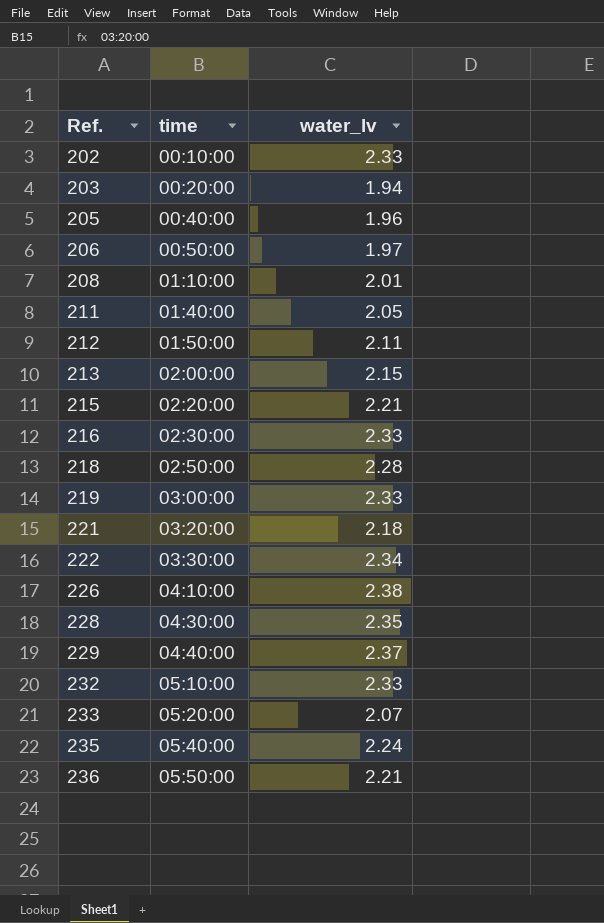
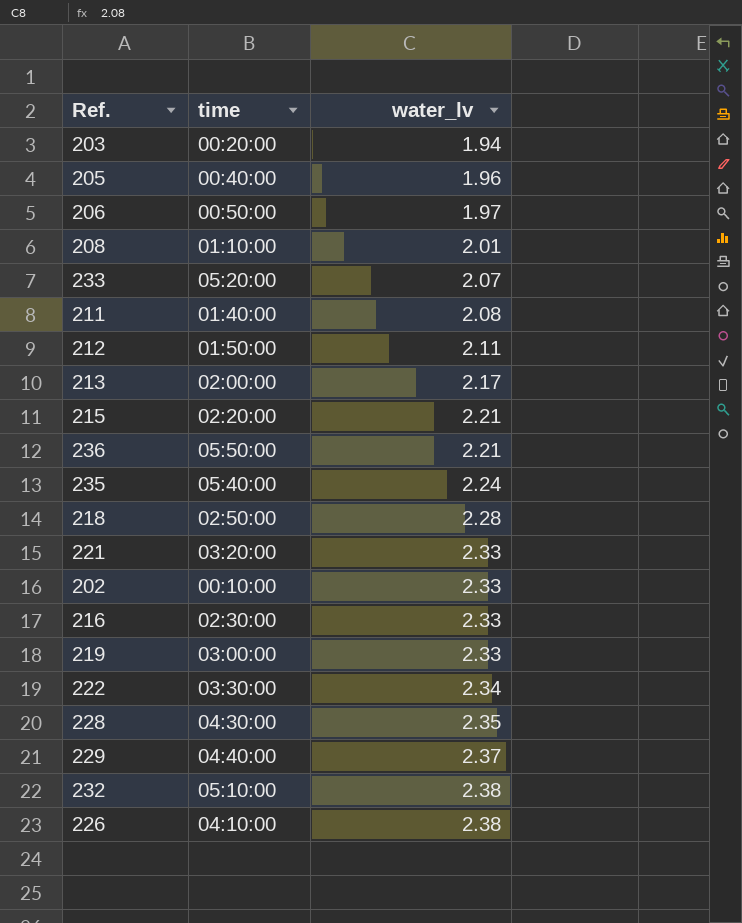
row order: Ref. ascending -> water_lv ascending
211 | water_lv: 2.05 -> 2.08
213 | water_lv: 2.15 -> 2.17
221 | water_lv: 2.18 -> 2.33
232 | water_lv: 2.33 -> 2.38

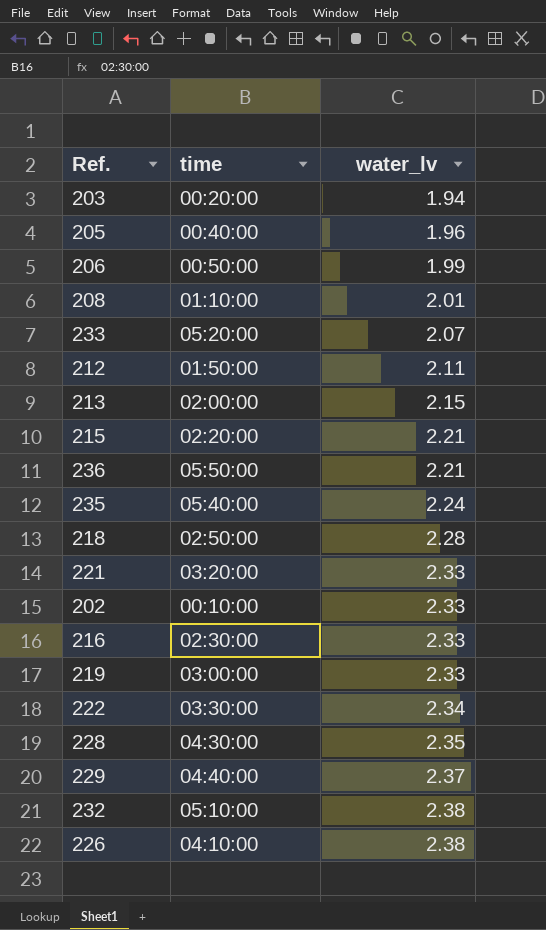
row 211: 01:40:00 | 2.08 -> none
206 | water_lv: 1.97 -> 1.99
213 | water_lv: 2.17 -> 2.15

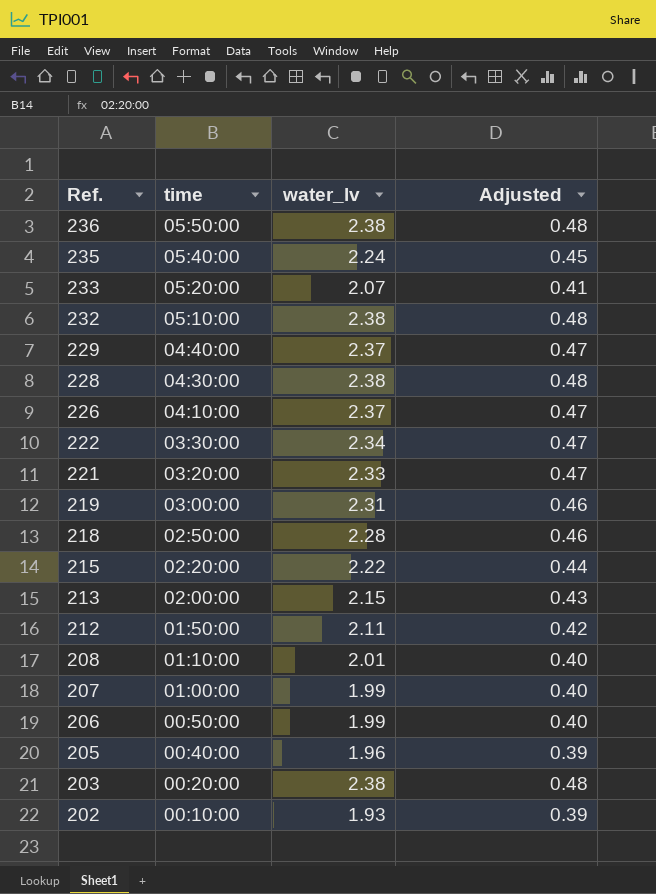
row order: water_lv ascending -> Ref. descending
column Adjusted | formula: none -> [water_lv] * 0.2
row 216: 02:30:00 | 2.33 -> none
236 | water_lv: 2.21 -> 2.38
228 | water_lv: 2.35 -> 2.38
226 | water_lv: 2.38 -> 2.37
219 | water_lv: 2.33 -> 2.31
215 | water_lv: 2.21 -> 2.22
row 207: none -> 01:00:00 | 1.99 | 0.40
203 | water_lv: 1.94 -> 2.38
202 | water_lv: 2.33 -> 1.93

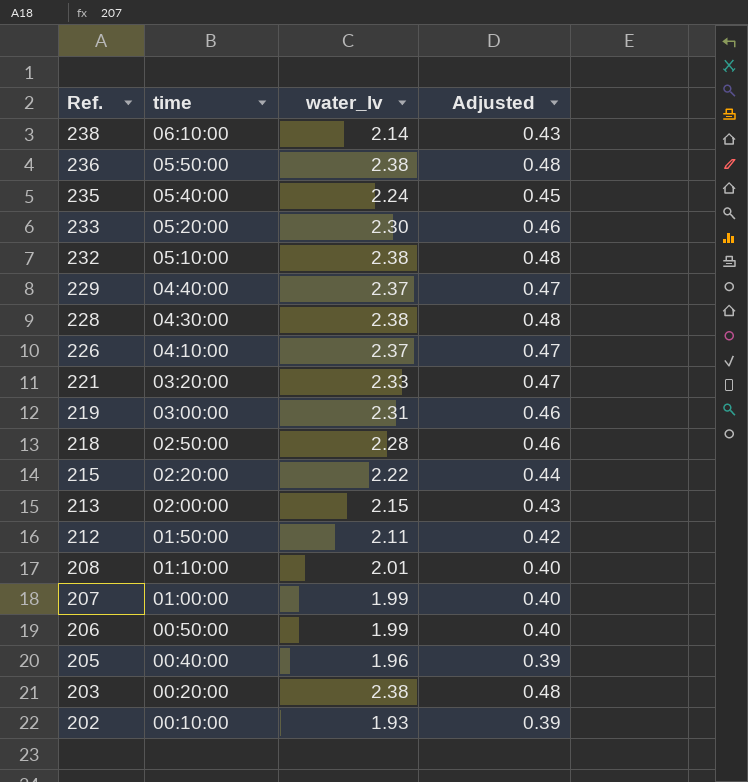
row 222: 03:30:00 | 2.34 | 0.47 -> none
row 238: none -> 06:10:00 | 2.14 | 0.43
233 | water_lv: 2.07 -> 2.30
233 | Adjusted: 0.41 -> 0.46

